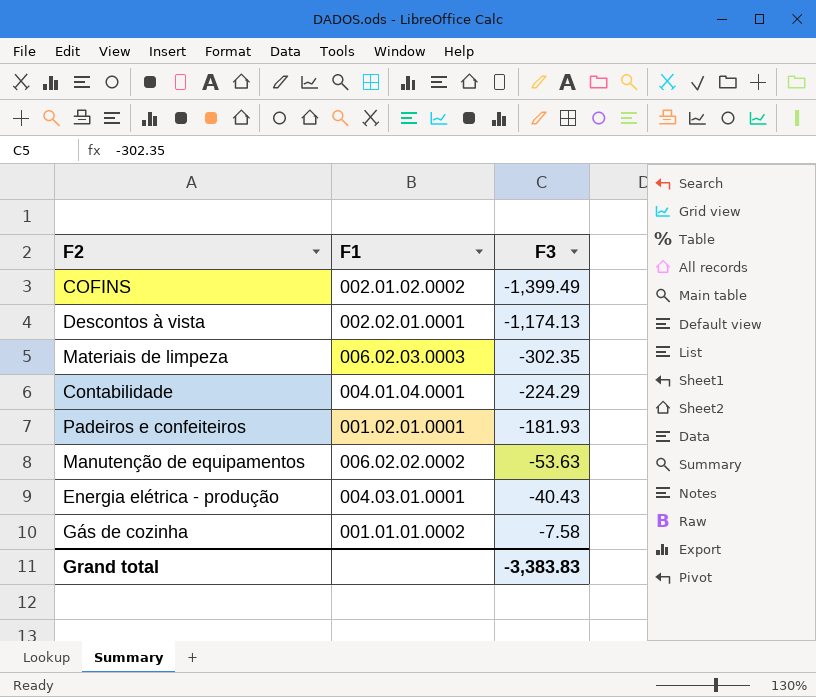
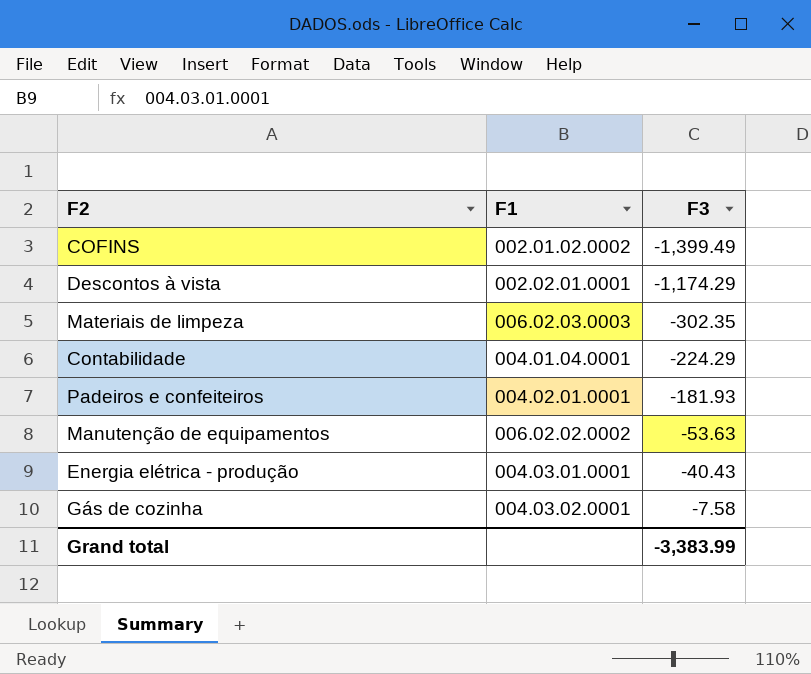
Descontos à vista | F3: -1,174.13 -> -1,174.29
Padeiros e confeiteiros | F1: 001.02.01.0001 -> 004.02.01.0001
Gás de cozinha | F1: 001.01.01.0002 -> 004.03.02.0001
Grand total | F3: -3,383.83 -> -3,383.99

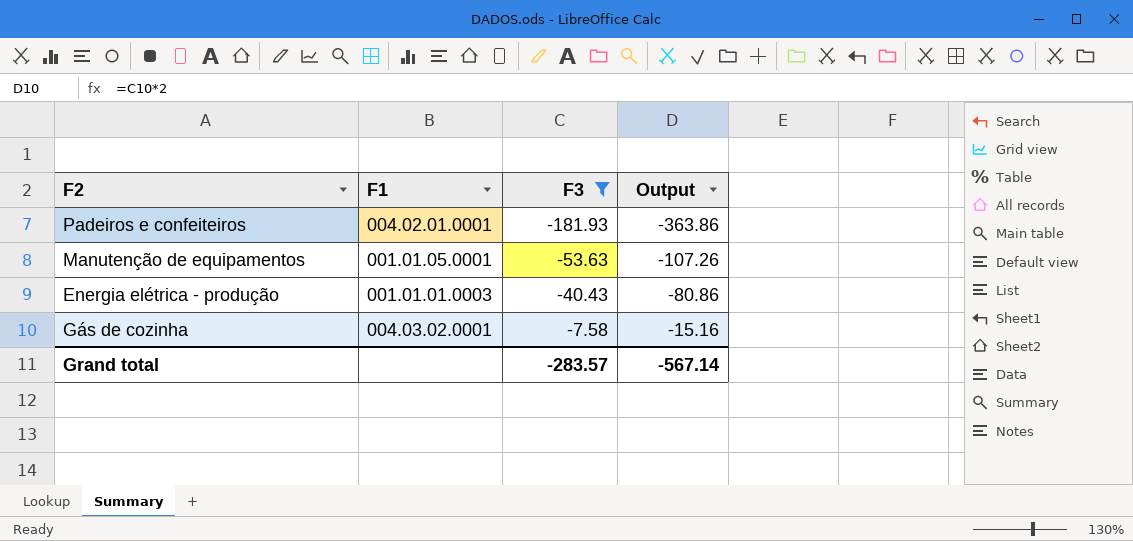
filter: none -> F3 >= -181.93
column Output | formula: none -> [F3] * 2
Manutenção de equipamentos | F1: 006.02.02.0002 -> 001.01.05.0001
Energia elétrica - produção | F1: 004.03.01.0001 -> 001.01.01.0003
Grand total | F3: -3,383.99 -> -283.57

